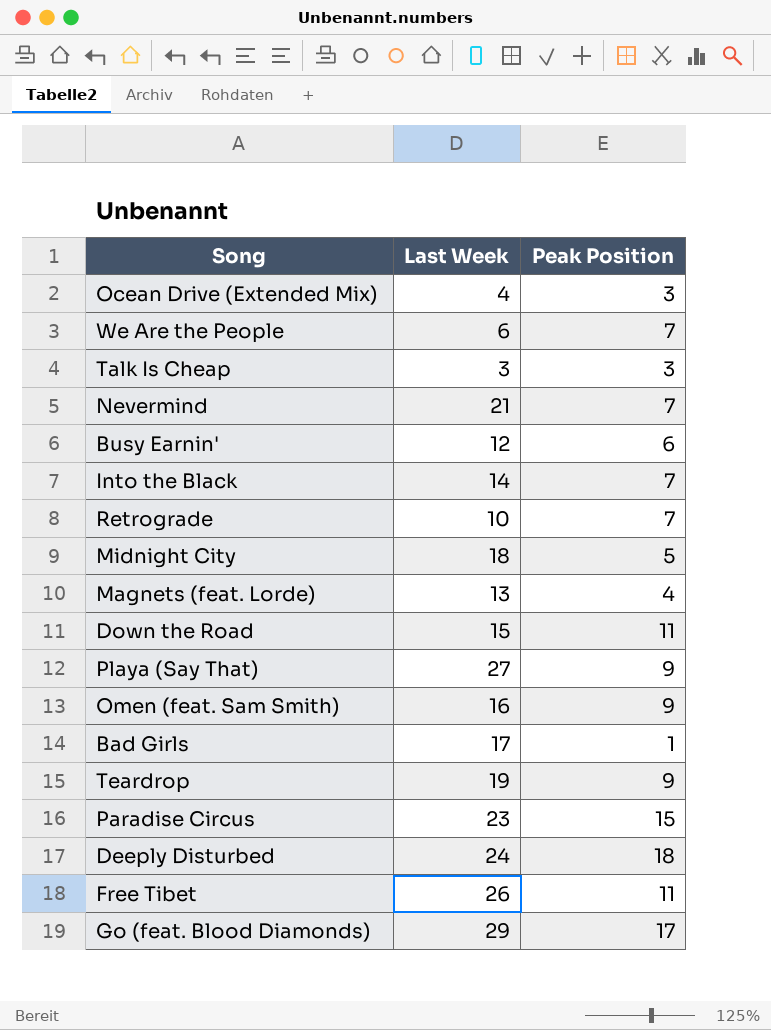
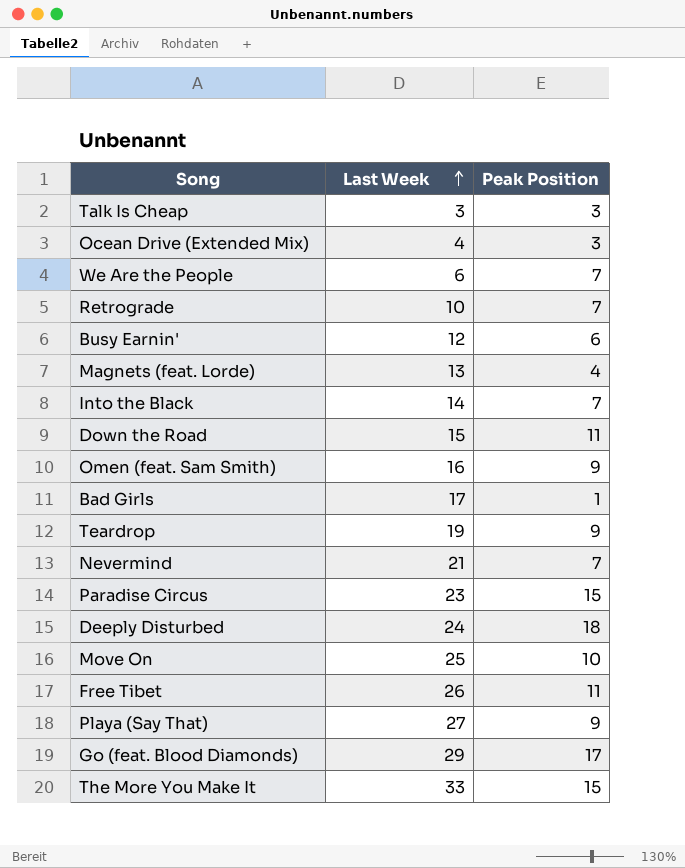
row order: none -> Last Week ascending
row Midnight City: 18 | 5 -> none
row Move On: none -> 25 | 10
row The More You Make It: none -> 33 | 15

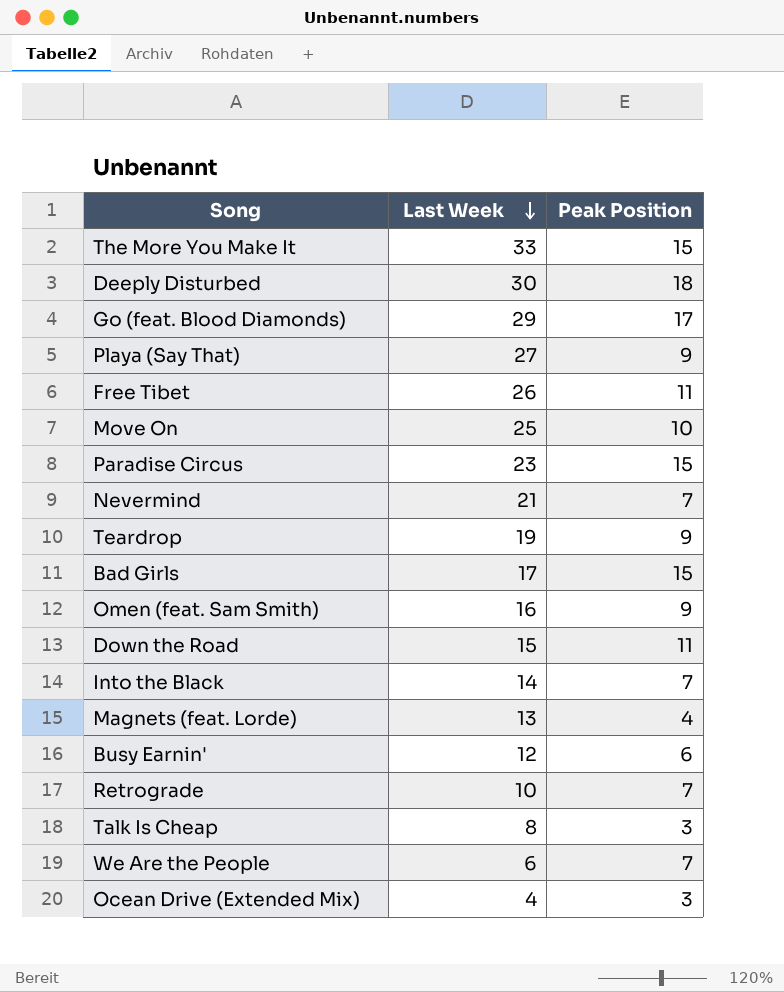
row order: Last Week ascending -> Last Week descending
Deeply Disturbed | Last Week: 24 -> 30
Bad Girls | Peak Position: 1 -> 15
Talk Is Cheap | Last Week: 3 -> 8

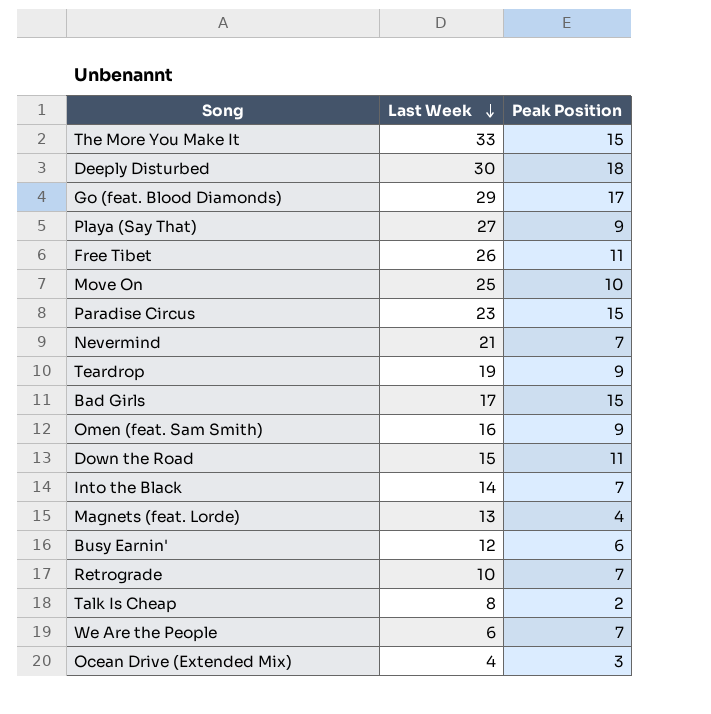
Talk Is Cheap | Peak Position: 3 -> 2

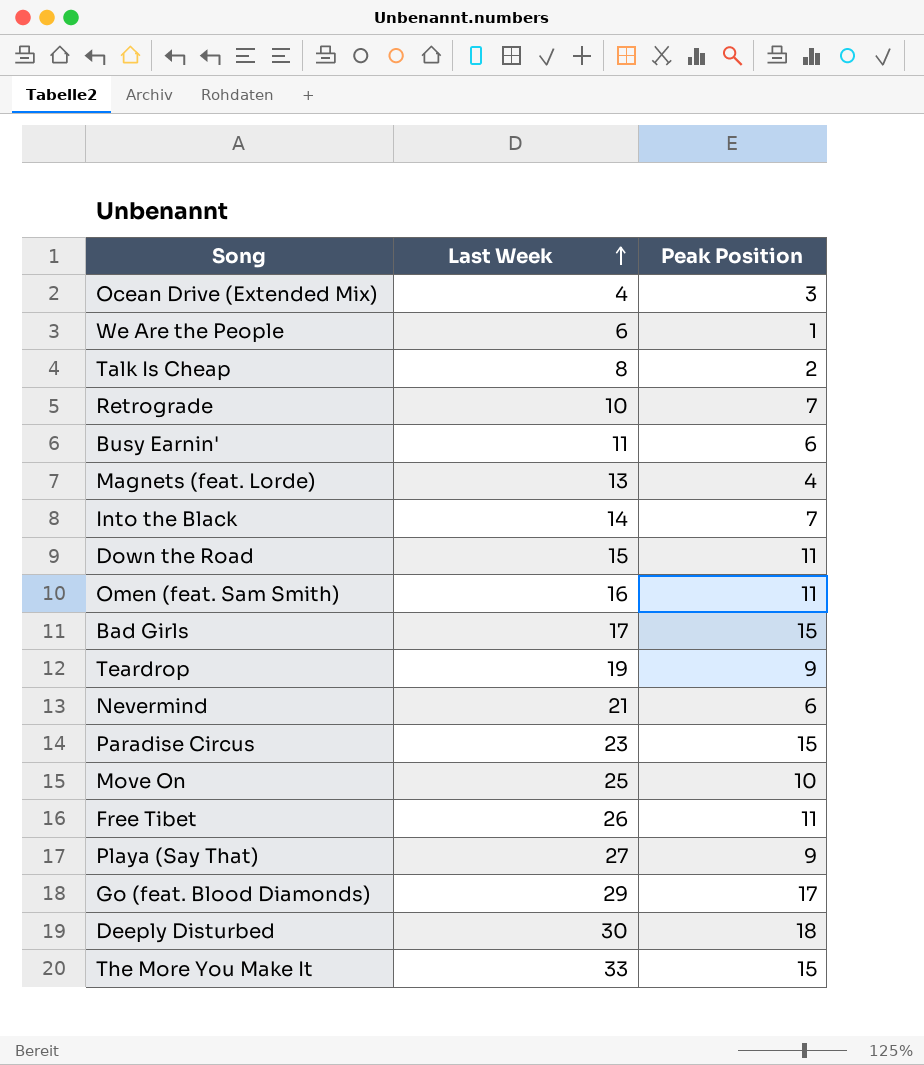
row order: Last Week descending -> Last Week ascending
We Are the People | Peak Position: 7 -> 1
Busy Earnin' | Last Week: 12 -> 11
Omen (feat. Sam Smith) | Peak Position: 9 -> 11
Nevermind | Peak Position: 7 -> 6

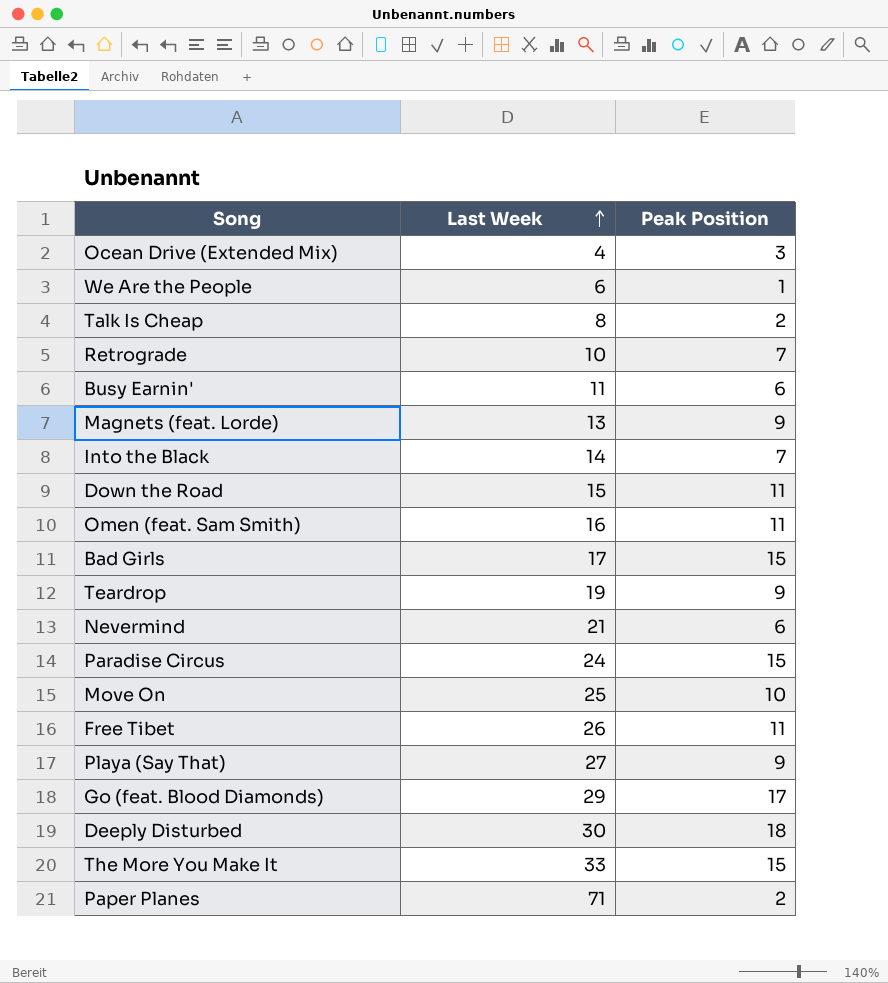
Magnets (feat. Lorde) | Peak Position: 4 -> 9
Paradise Circus | Last Week: 23 -> 24
row Paper Planes: none -> 71 | 2

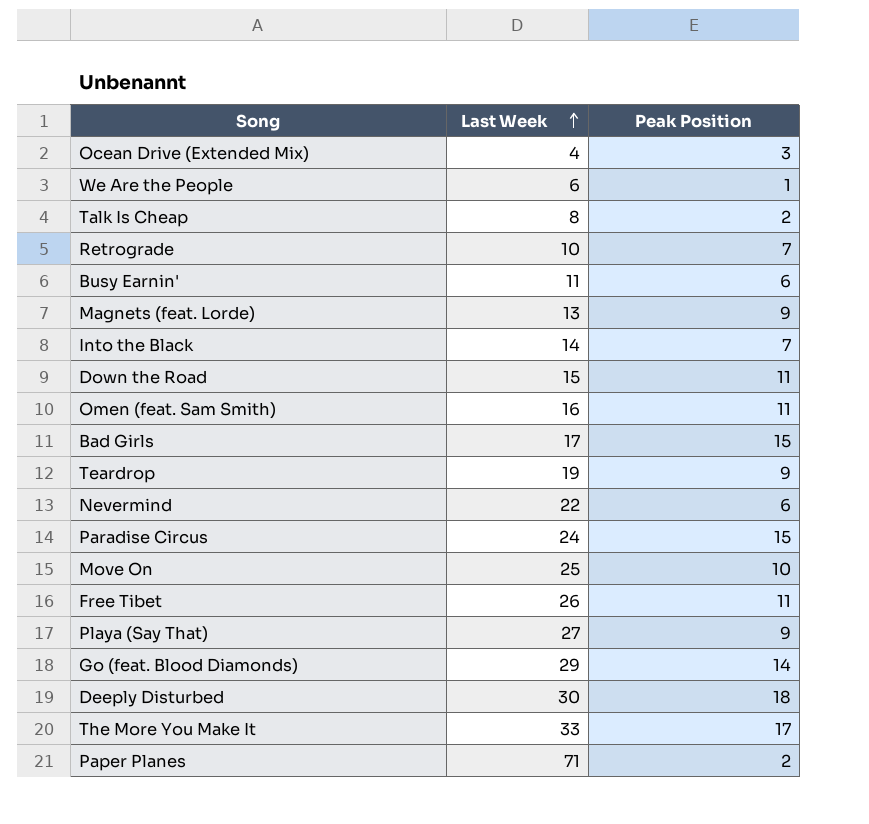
Nevermind | Last Week: 21 -> 22
Go (feat. Blood Diamonds) | Peak Position: 17 -> 14
The More You Make It | Peak Position: 15 -> 17

